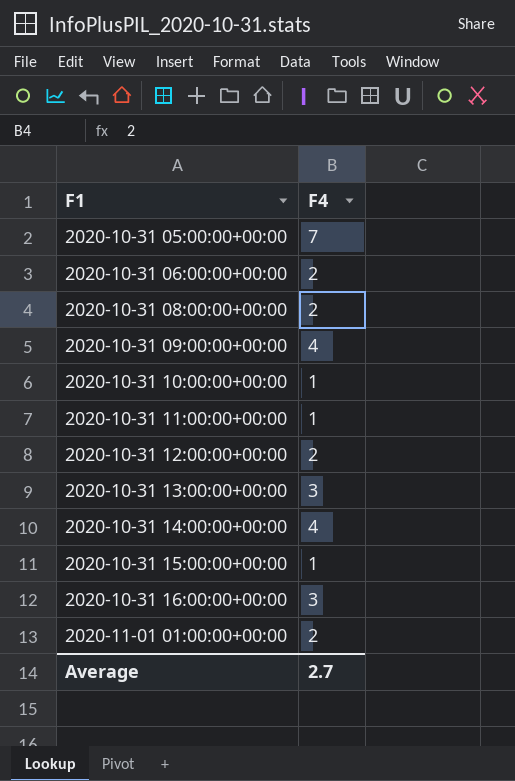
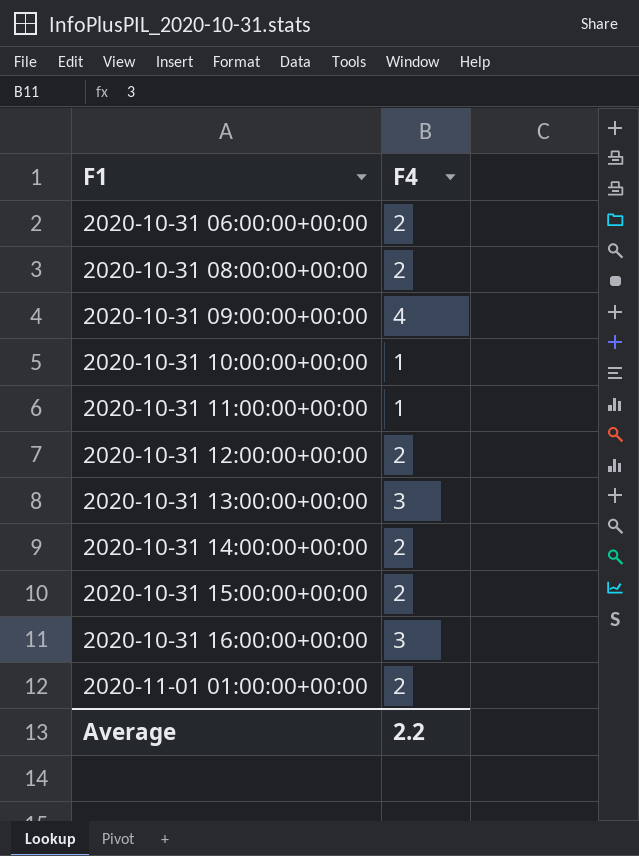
row 2020-10-31 05:00:00+00:00: 7 -> none
2020-10-31 14:00:00+00:00 | F4: 4 -> 2
2020-10-31 15:00:00+00:00 | F4: 1 -> 2
Average | F4: 2.7 -> 2.2

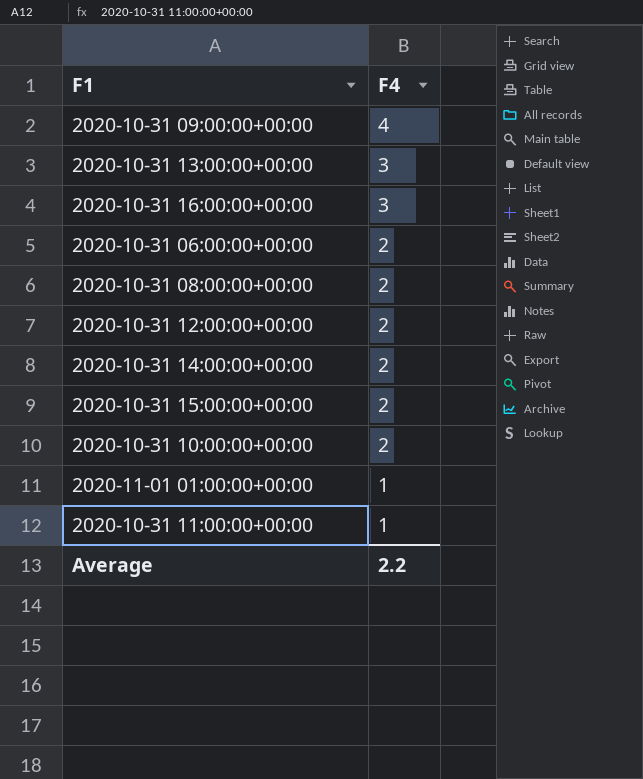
row order: F1 ascending -> F4 descending
2020-10-31 10:00:00+00:00 | F4: 1 -> 2
2020-11-01 01:00:00+00:00 | F4: 2 -> 1

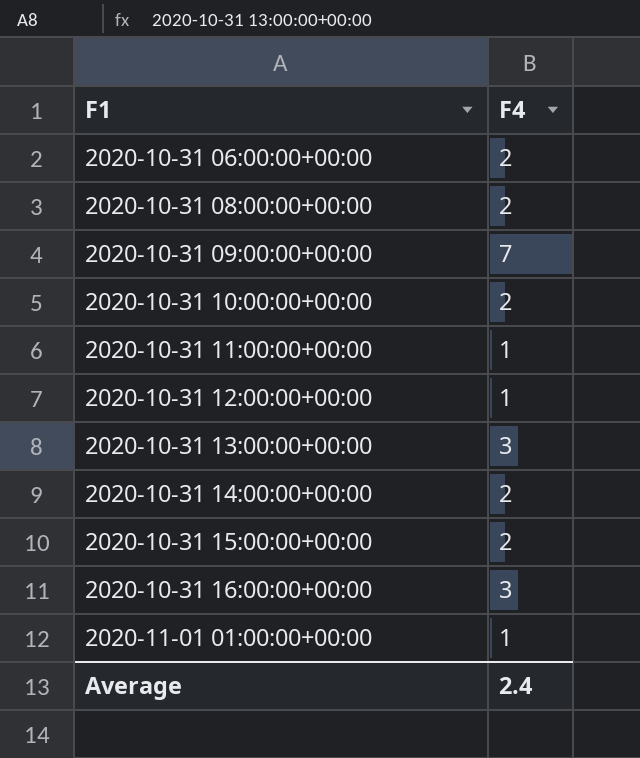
row order: F4 descending -> F1 ascending
2020-10-31 09:00:00+00:00 | F4: 4 -> 7
2020-10-31 12:00:00+00:00 | F4: 2 -> 1
Average | F4: 2.2 -> 2.4

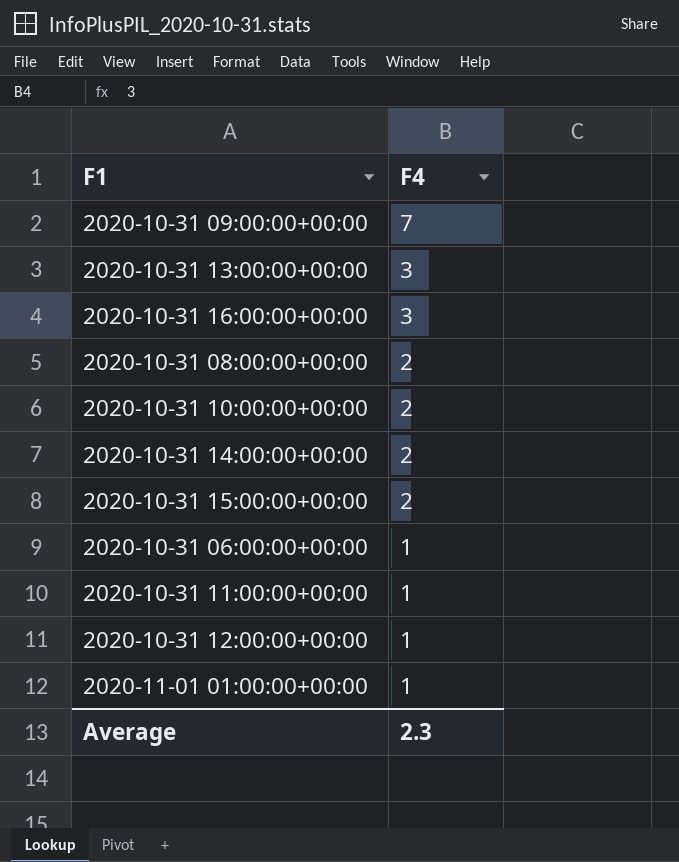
row order: F1 ascending -> F4 descending
2020-10-31 06:00:00+00:00 | F4: 2 -> 1
Average | F4: 2.4 -> 2.3

